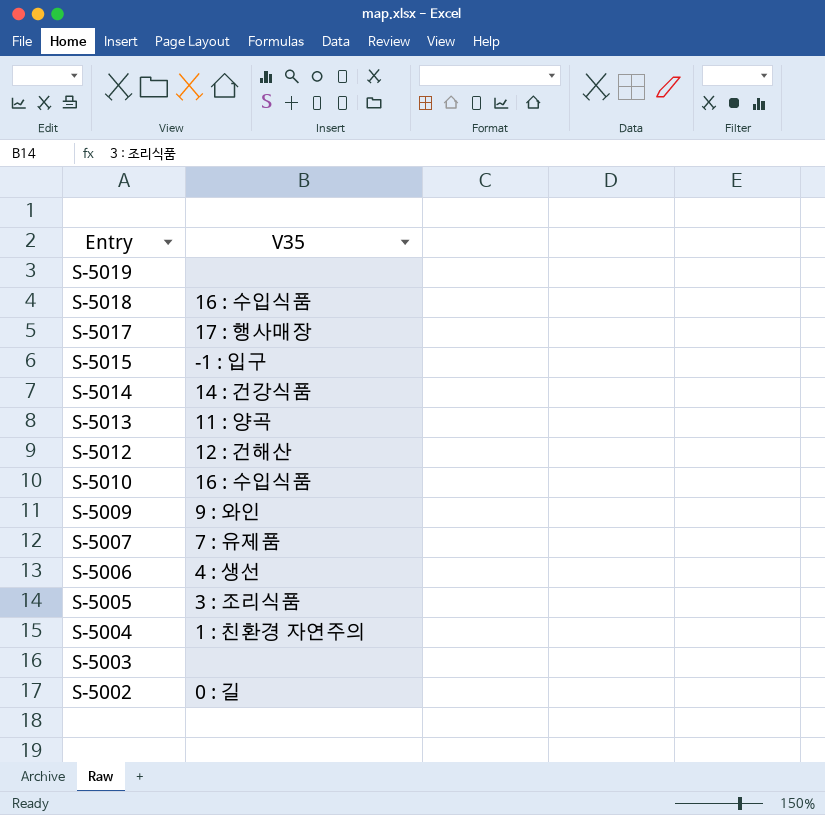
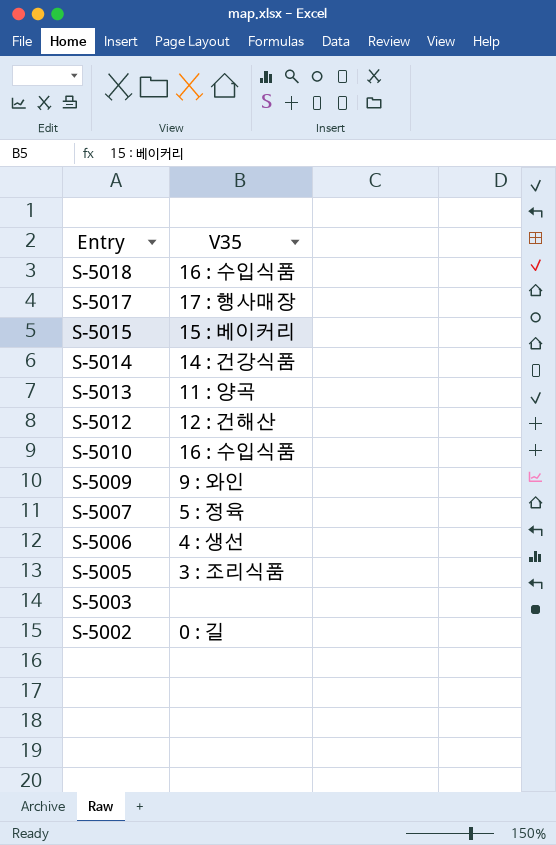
row S-5019: none -> none
row S-5004: 1 : 친환경 자연주의 -> none
S-5015 | V35: -1 : 입구 -> 15 : 베이커리
S-5007 | V35: 7 : 유제품 -> 5 : 정육

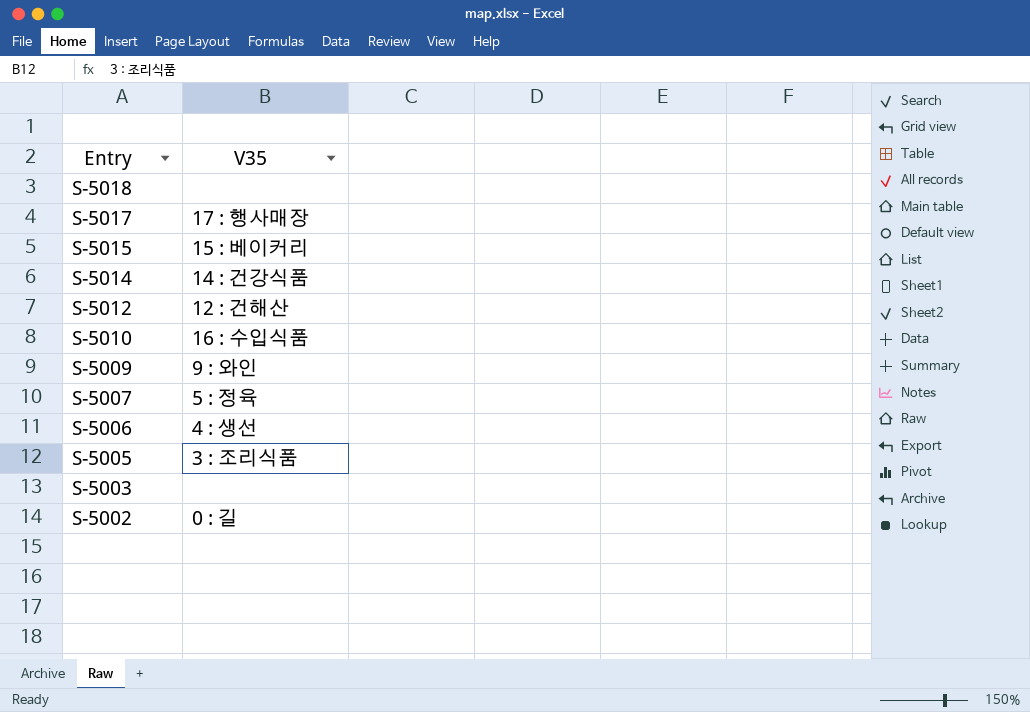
row S-5013: 11 : 양곡 -> none
S-5018 | V35: 16 : 수입식품 -> none

